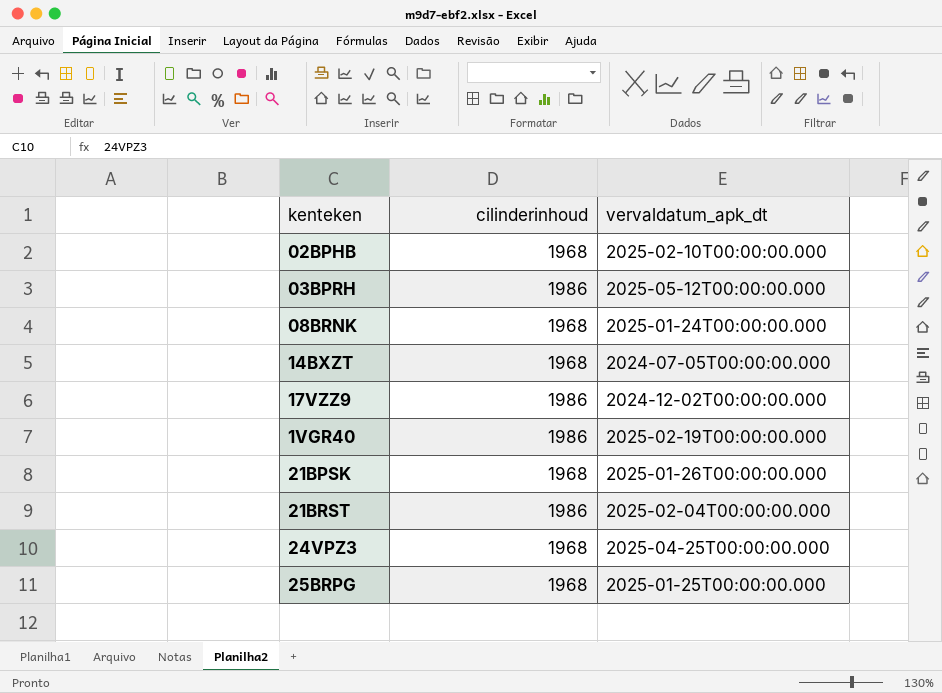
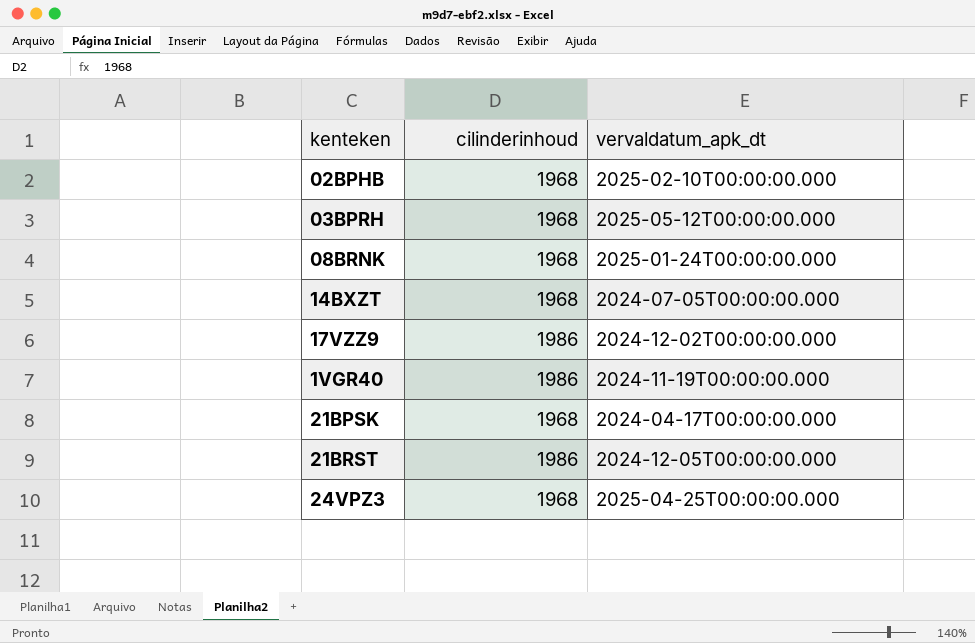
row 25BRPG: 1968 | 2025-01-25T00:00:00.000 -> none
03BPRH | cilinderinhoud: 1986 -> 1968
1VGR40 | vervaldatum_apk_dt: 2025-02-19T00:00:00.000 -> 2024-11-19T00:00:00.000
21BPSK | vervaldatum_apk_dt: 2025-01-26T00:00:00.000 -> 2024-04-17T00:00:00.000
21BRST | vervaldatum_apk_dt: 2025-02-04T00:00:00.000 -> 2024-12-05T00:00:00.000

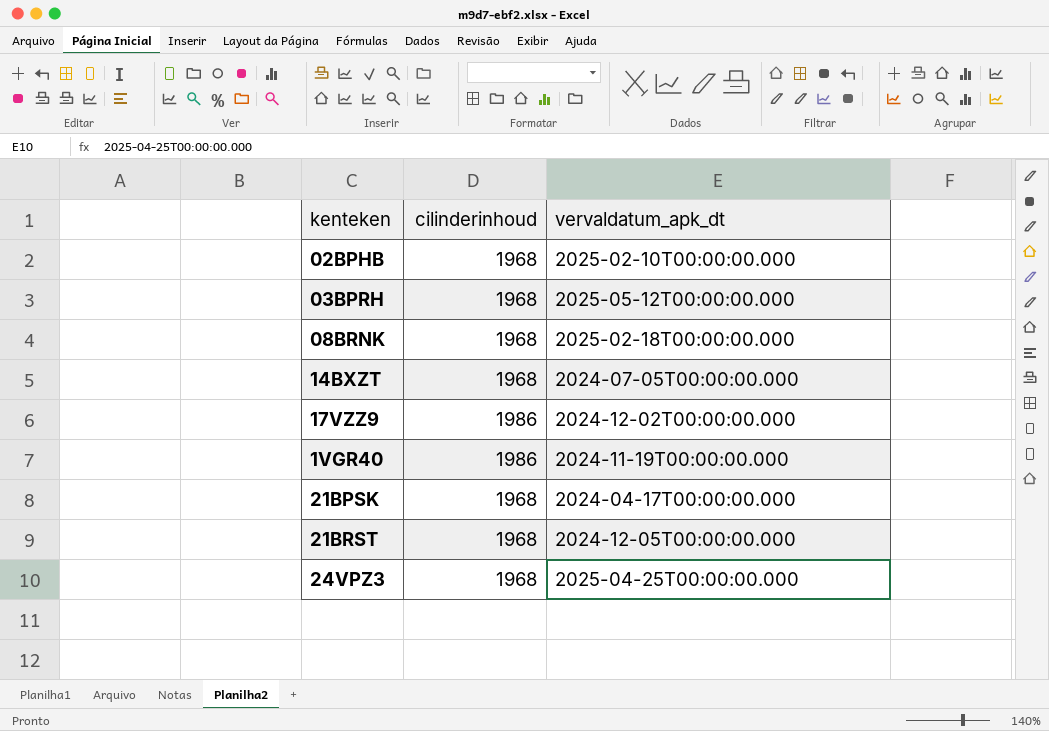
08BRNK | vervaldatum_apk_dt: 2025-01-24T00:00:00.000 -> 2025-02-18T00:00:00.000
21BRST | cilinderinhoud: 1986 -> 1968

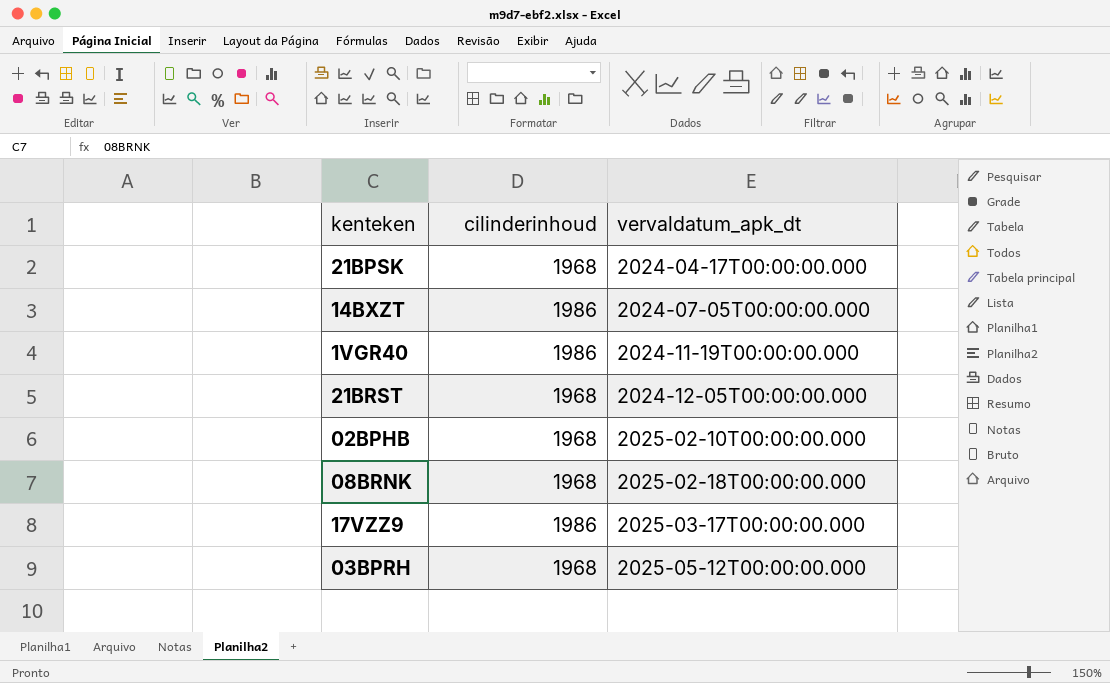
row order: none -> vervaldatum_apk_dt ascending
row 24VPZ3: 1968 | 2025-04-25T00:00:00.000 -> none
14BXZT | cilinderinhoud: 1968 -> 1986
17VZZ9 | vervaldatum_apk_dt: 2024-12-02T00:00:00.000 -> 2025-03-17T00:00:00.000

